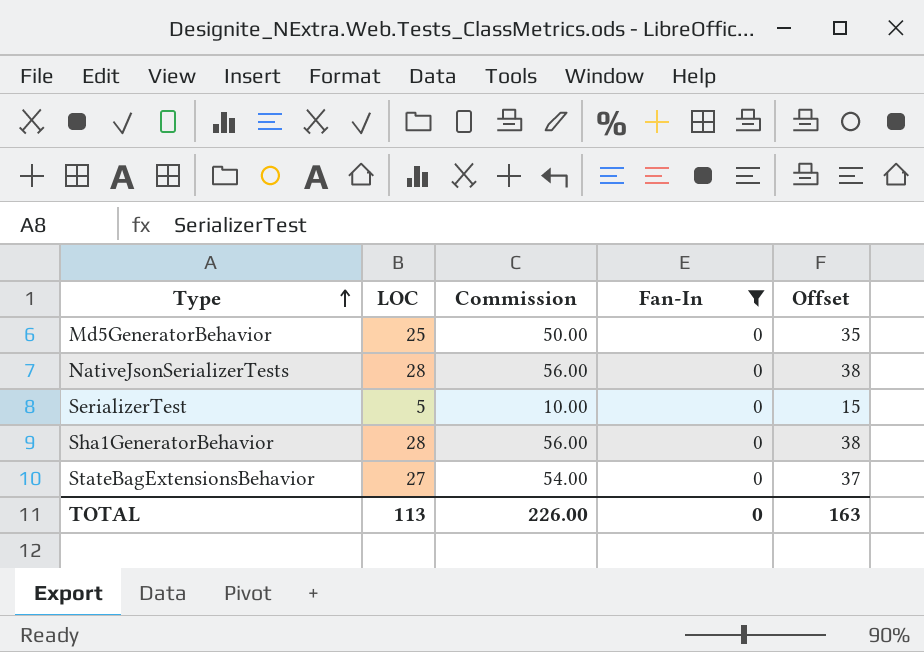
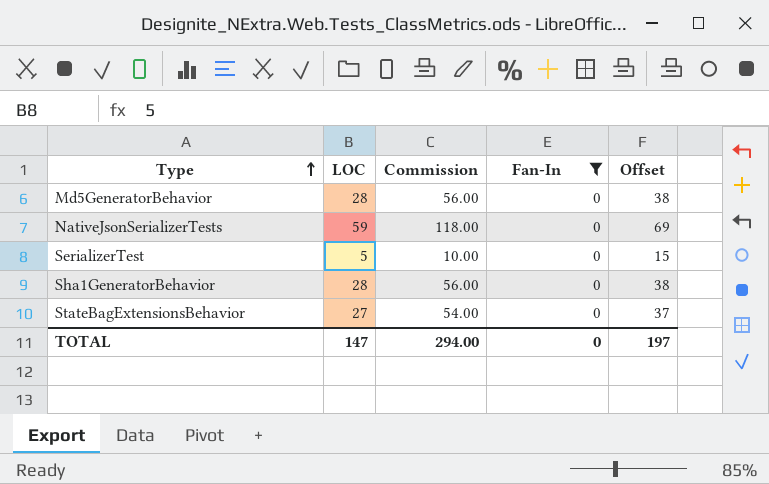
Md5GeneratorBehavior | LOC: 25 -> 28
Md5GeneratorBehavior | Commission: 50.00 -> 56.00
Md5GeneratorBehavior | Offset: 35 -> 38
NativeJsonSerializerTests | LOC: 28 -> 59
NativeJsonSerializerTests | Commission: 56.00 -> 118.00
NativeJsonSerializerTests | Offset: 38 -> 69
TOTAL | LOC: 113 -> 147
TOTAL | Commission: 226.00 -> 294.00
TOTAL | Offset: 163 -> 197

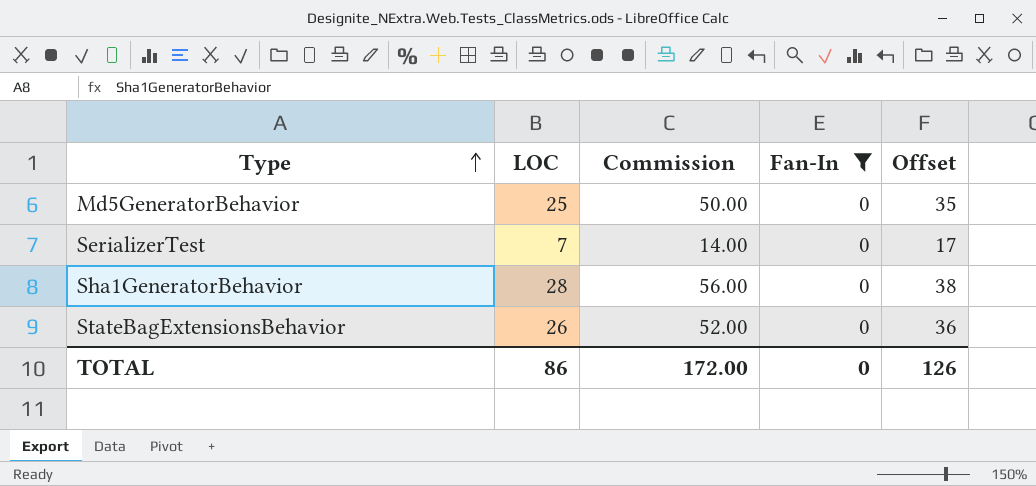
row NativeJsonSerializerTests: 59 | 118.00 | 0 | 69 -> none
Md5GeneratorBehavior | LOC: 28 -> 25
Md5GeneratorBehavior | Commission: 56.00 -> 50.00
Md5GeneratorBehavior | Offset: 38 -> 35
SerializerTest | LOC: 5 -> 7
SerializerTest | Commission: 10.00 -> 14.00
SerializerTest | Offset: 15 -> 17
StateBagExtensionsBehavior | LOC: 27 -> 26
StateBagExtensionsBehavior | Commission: 54.00 -> 52.00
StateBagExtensionsBehavior | Offset: 37 -> 36
TOTAL | LOC: 147 -> 86
TOTAL | Commission: 294.00 -> 172.00
TOTAL | Offset: 197 -> 126

